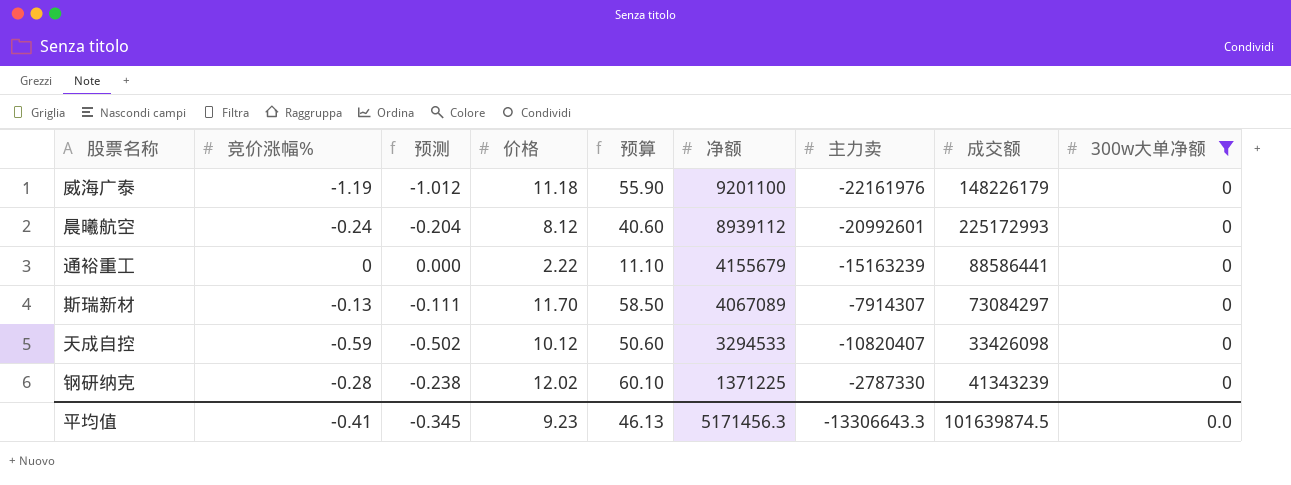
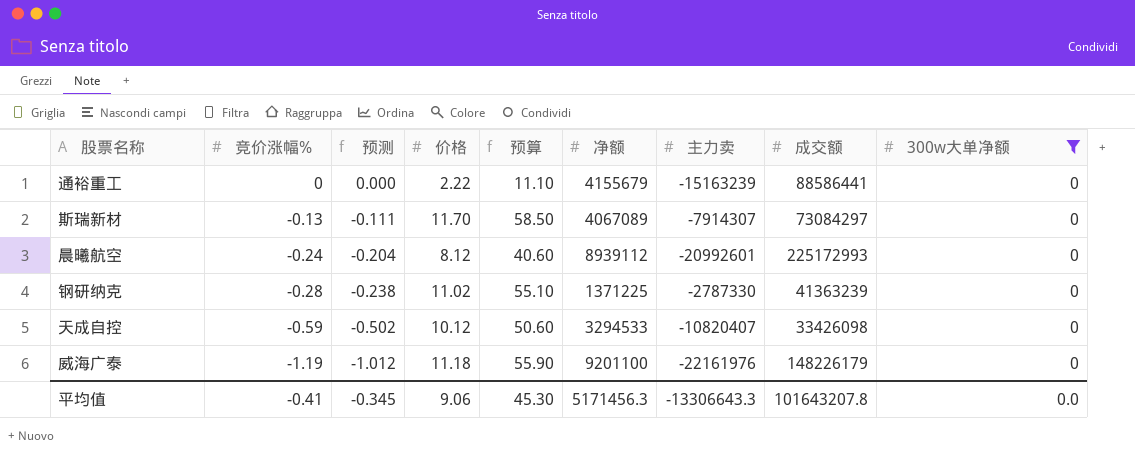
row order: 净额 descending -> 竞价涨幅% descending
钢研纳克 | 价格: 12.02 -> 11.02
钢研纳克 | 预算: 60.10 -> 55.10
钢研纳克 | 成交额: 41343239 -> 41363239
平均值 | 价格: 9.23 -> 9.06
平均值 | 预算: 46.13 -> 45.30
平均值 | 成交额: 101639874.5 -> 101643207.8

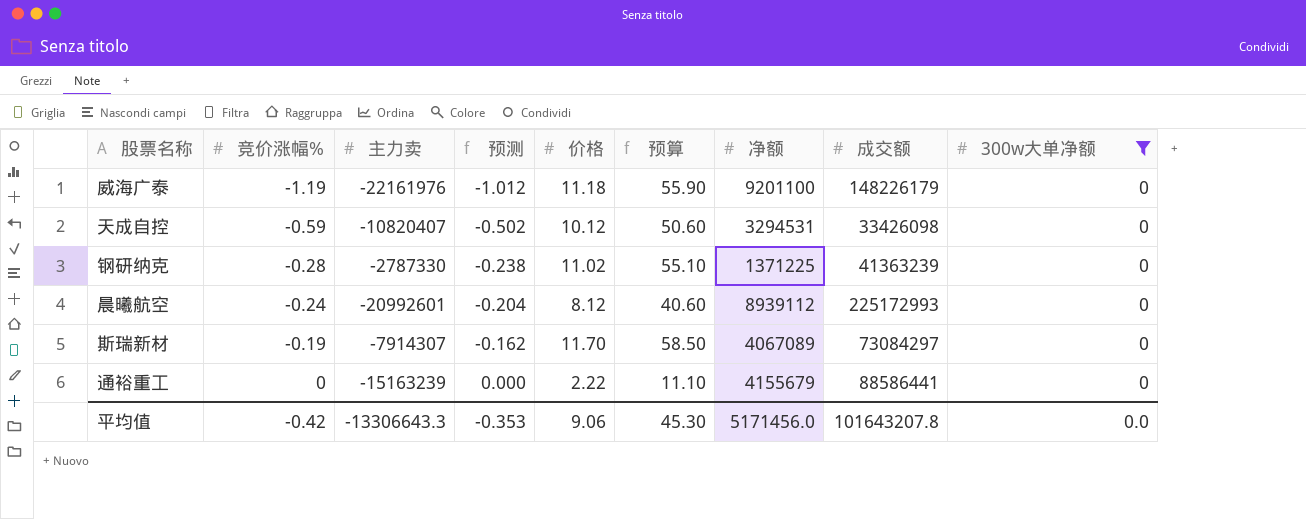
row order: 竞价涨幅% descending -> 竞价涨幅% ascending
column 主力卖 | position: 7 -> 3
天成自控 | 净额: 3294533 -> 3294531
斯瑞新材 | 竞价涨幅%: -0.13 -> -0.19
斯瑞新材 | 预测: -0.111 -> -0.162
平均值 | 竞价涨幅%: -0.41 -> -0.42
平均值 | 预测: -0.345 -> -0.353
平均值 | 净额: 5171456.3 -> 5171456.0

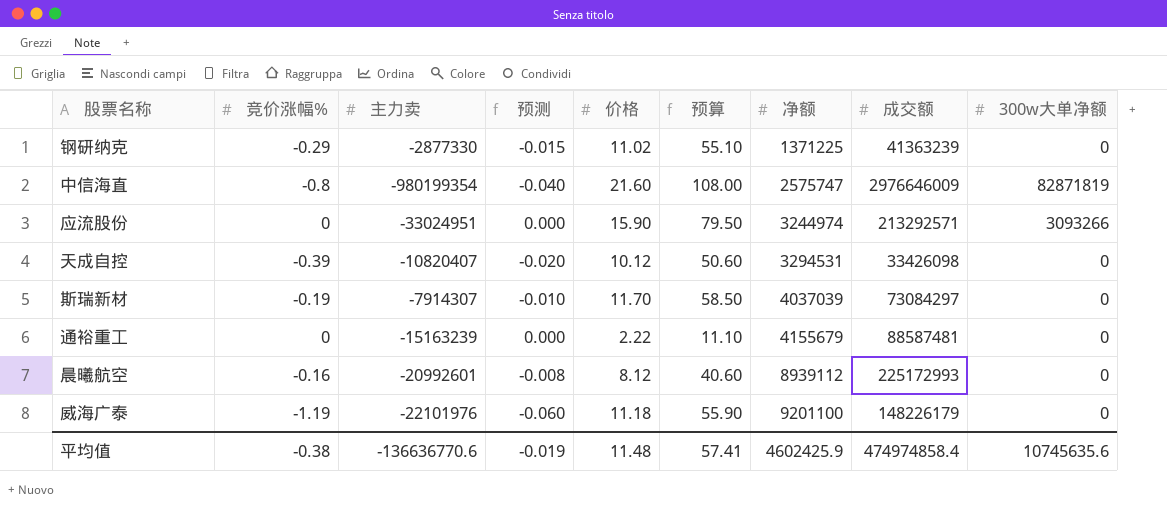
filter: 300w大单净额 = 0 -> none
row order: 竞价涨幅% ascending -> 净额 ascending
column 预测 | formula: [竞价涨幅%] * 0.85 -> [竞价涨幅%] * 0.05
钢研纳克 | 竞价涨幅%: -0.28 -> -0.29
钢研纳克 | 主力卖: -2787330 -> -2877330
天成自控 | 竞价涨幅%: -0.59 -> -0.39
斯瑞新材 | 净额: 4067089 -> 4037039
通裕重工 | 成交额: 88586441 -> 88587481
晨曦航空 | 竞价涨幅%: -0.24 -> -0.16
威海广泰 | 主力卖: -22161976 -> -22101976
平均值 | 竞价涨幅%: -0.42 -> -0.38
平均值 | 主力卖: -13306643.3 -> -136636770.6
平均值 | 预测: -0.353 -> -0.019
平均值 | 价格: 9.06 -> 11.48
平均值 | 预算: 45.30 -> 57.41
平均值 | 净额: 5171456.0 -> 4602425.9
平均值 | 成交额: 101643207.8 -> 474974858.4
平均值 | 300w大单净额: 0.0 -> 10745635.6

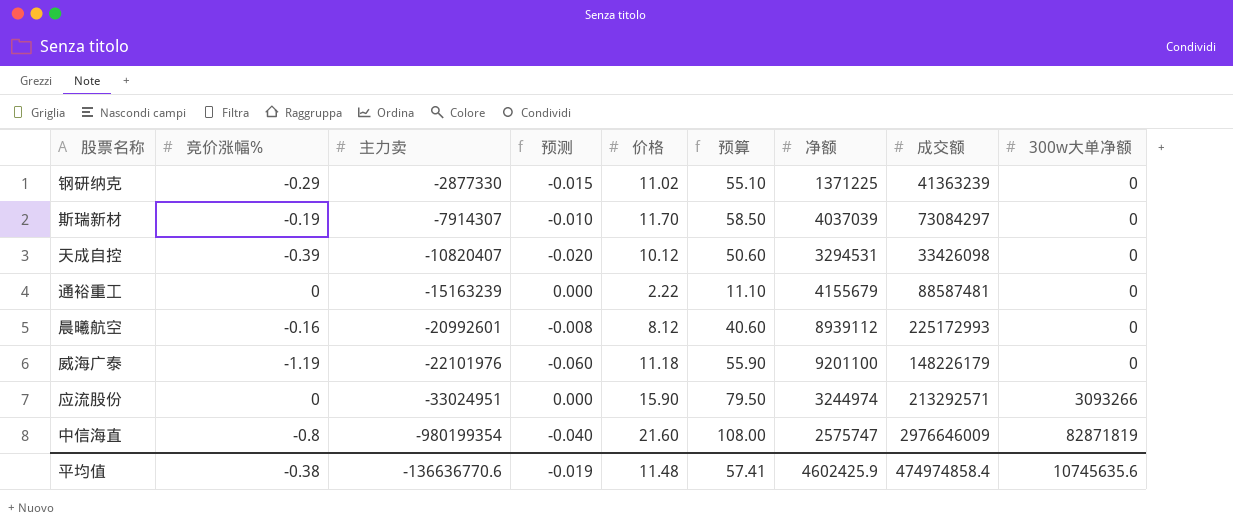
row order: 净额 ascending -> 主力卖 descending

